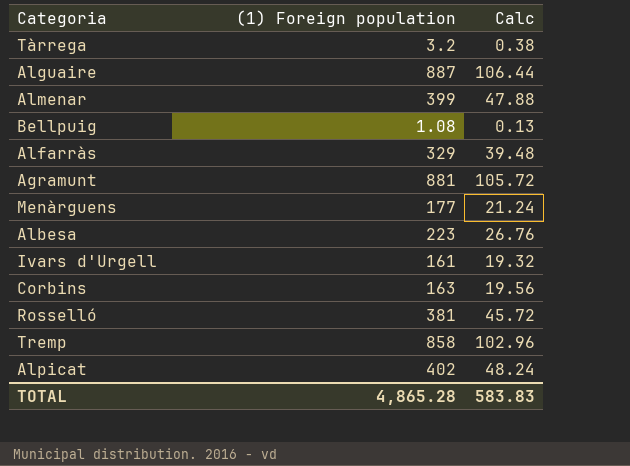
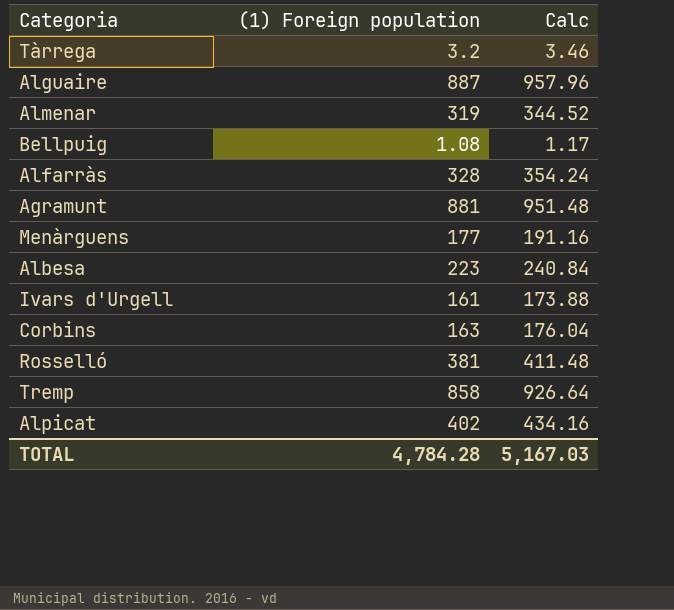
column Calc | formula: [(1) Foreign population] * 0.12 -> [(1) Foreign population] * 1.08
Almenar | (1) Foreign population: 399 -> 319
Alfarràs | (1) Foreign population: 329 -> 328
TOTAL | (1) Foreign population: 4,865.28 -> 4,784.28
TOTAL | Calc: 583.83 -> 5,167.03

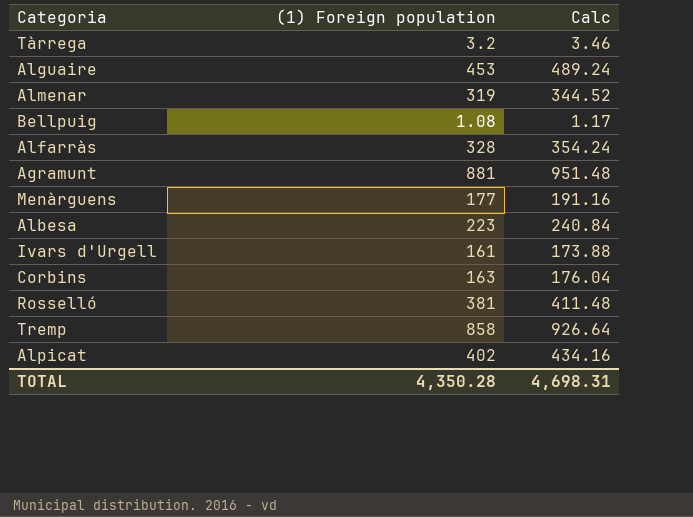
Alguaire | (1) Foreign population: 887 -> 453
Alguaire | Calc: 957.96 -> 489.24
TOTAL | (1) Foreign population: 4,784.28 -> 4,350.28
TOTAL | Calc: 5,167.03 -> 4,698.31

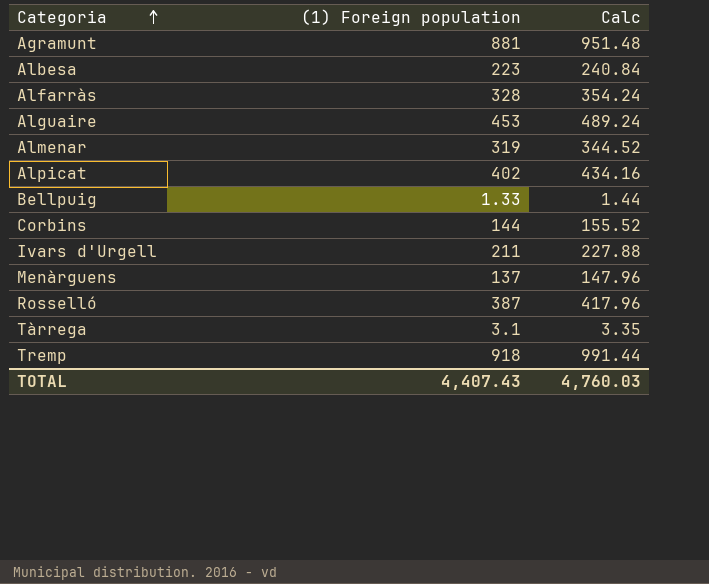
row order: none -> Categoria ascending
Bellpuig | (1) Foreign population: 1.08 -> 1.33
Bellpuig | Calc: 1.17 -> 1.44
Corbins | (1) Foreign population: 163 -> 144
Corbins | Calc: 176.04 -> 155.52
Ivars d'Urgell | (1) Foreign population: 161 -> 211
Ivars d'Urgell | Calc: 173.88 -> 227.88
Menàrguens | (1) Foreign population: 177 -> 137
Menàrguens | Calc: 191.16 -> 147.96
Rosselló | (1) Foreign population: 381 -> 387
Rosselló | Calc: 411.48 -> 417.96
Tàrrega | (1) Foreign population: 3.2 -> 3.1
Tàrrega | Calc: 3.46 -> 3.35
Tremp | (1) Foreign population: 858 -> 918
Tremp | Calc: 926.64 -> 991.44
TOTAL | (1) Foreign population: 4,350.28 -> 4,407.43
TOTAL | Calc: 4,698.31 -> 4,760.03

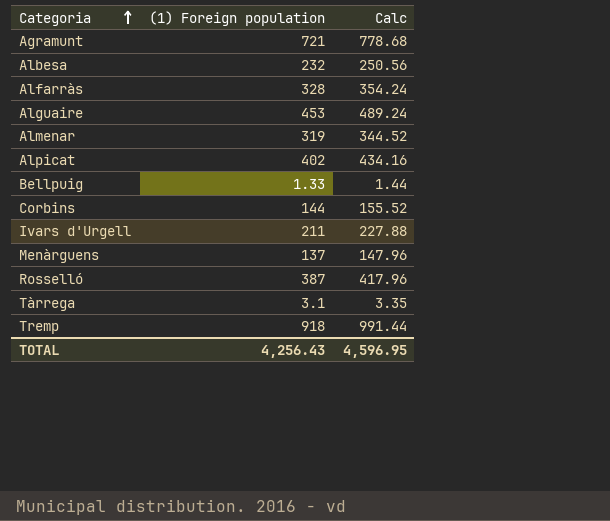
Agramunt | (1) Foreign population: 881 -> 721
Agramunt | Calc: 951.48 -> 778.68
Albesa | (1) Foreign population: 223 -> 232
Albesa | Calc: 240.84 -> 250.56
TOTAL | (1) Foreign population: 4,407.43 -> 4,256.43
TOTAL | Calc: 4,760.03 -> 4,596.95

